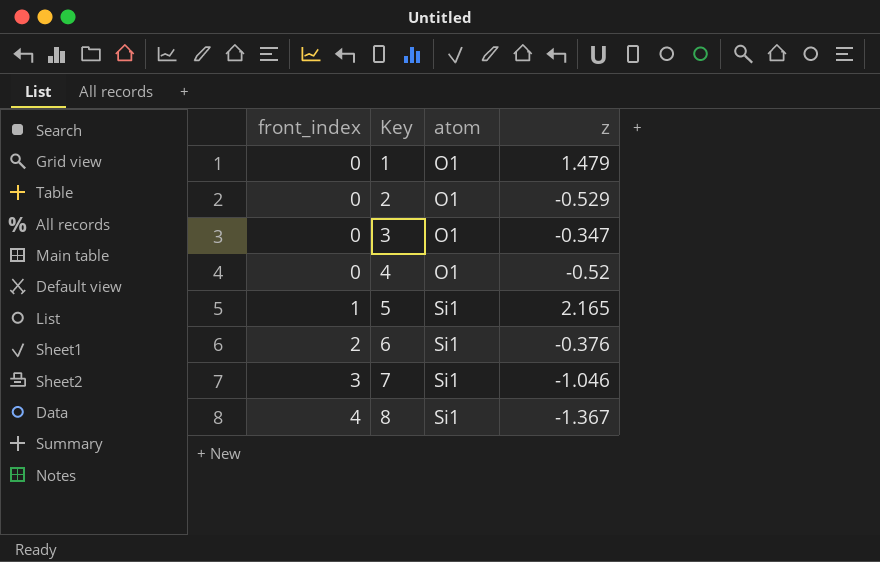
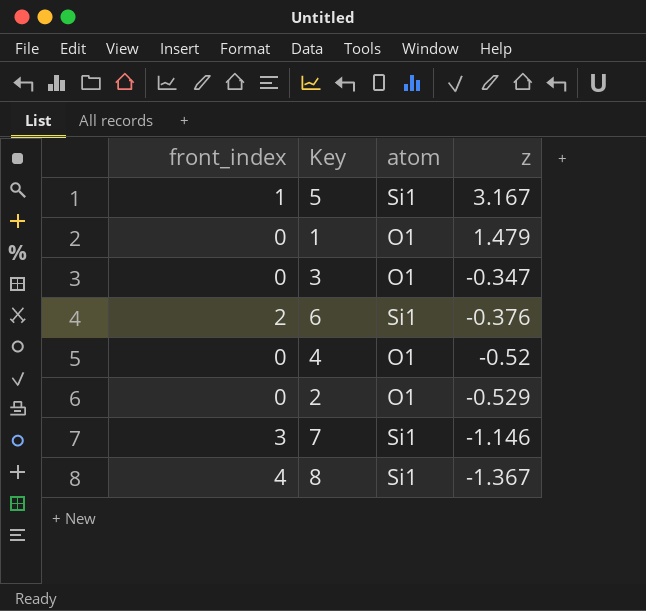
row order: front_index ascending -> z descending
5 | z: 2.165 -> 3.167
7 | z: -1.046 -> -1.146

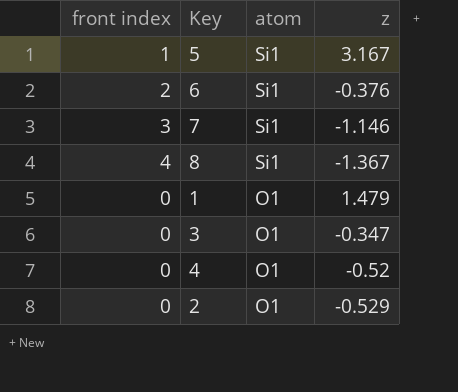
row order: z descending -> atom descending
column name: front_index -> front index

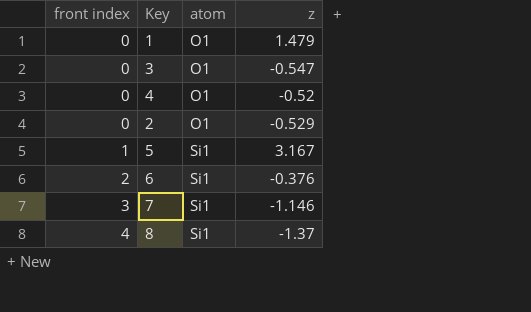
row order: atom descending -> front index ascending
3 | z: -0.347 -> -0.547
8 | z: -1.367 -> -1.37

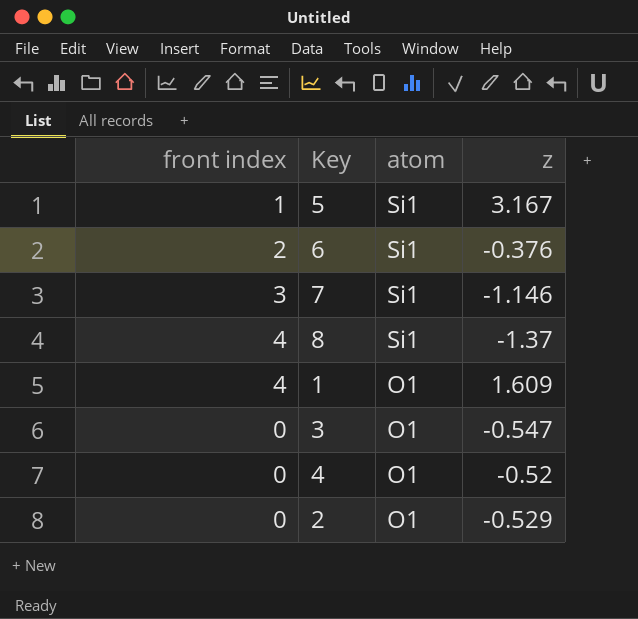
row order: front index ascending -> atom descending
1 | front index: 0 -> 4
1 | z: 1.479 -> 1.609

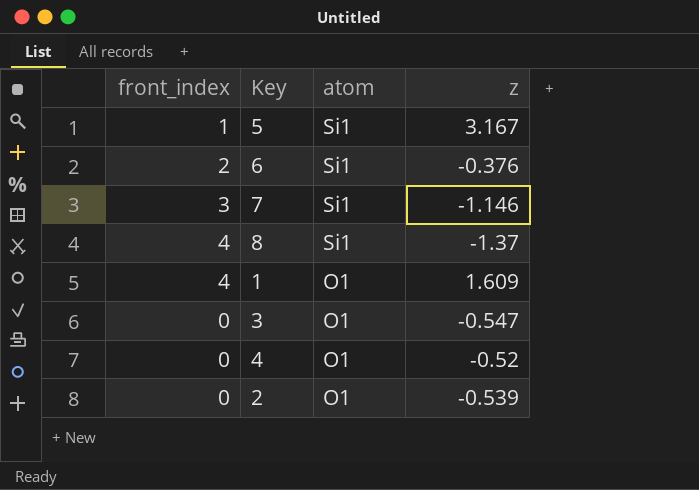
column name: front index -> front_index
2 | z: -0.529 -> -0.539

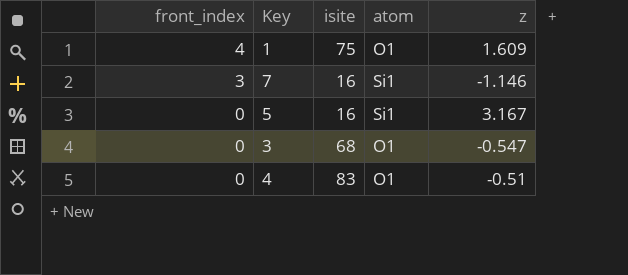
row order: atom descending -> front_index descending
column isite | position: none -> 3
row 6: 2 | Si1 | -0.376 -> none
row 8: 4 | Si1 | -1.37 -> none
row 2: 0 | O1 | -0.539 -> none
5 | front_index: 1 -> 0
4 | z: -0.52 -> -0.51

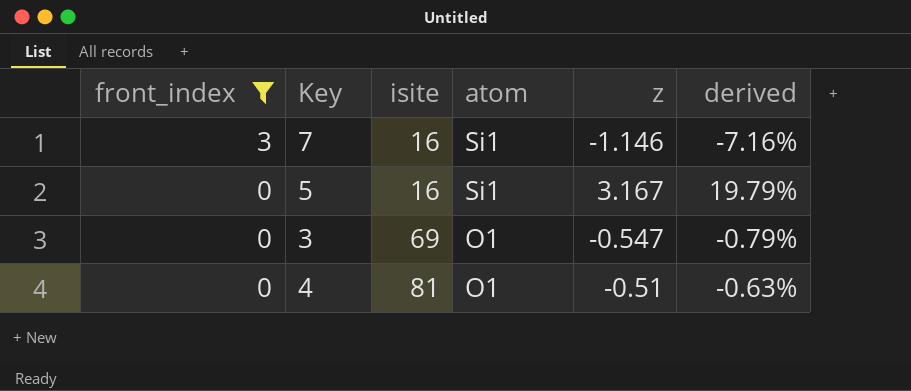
filter: none -> front_index != 4
column derived | formula: none -> [z] / [isite]
3 | isite: 68 -> 69
4 | isite: 83 -> 81

